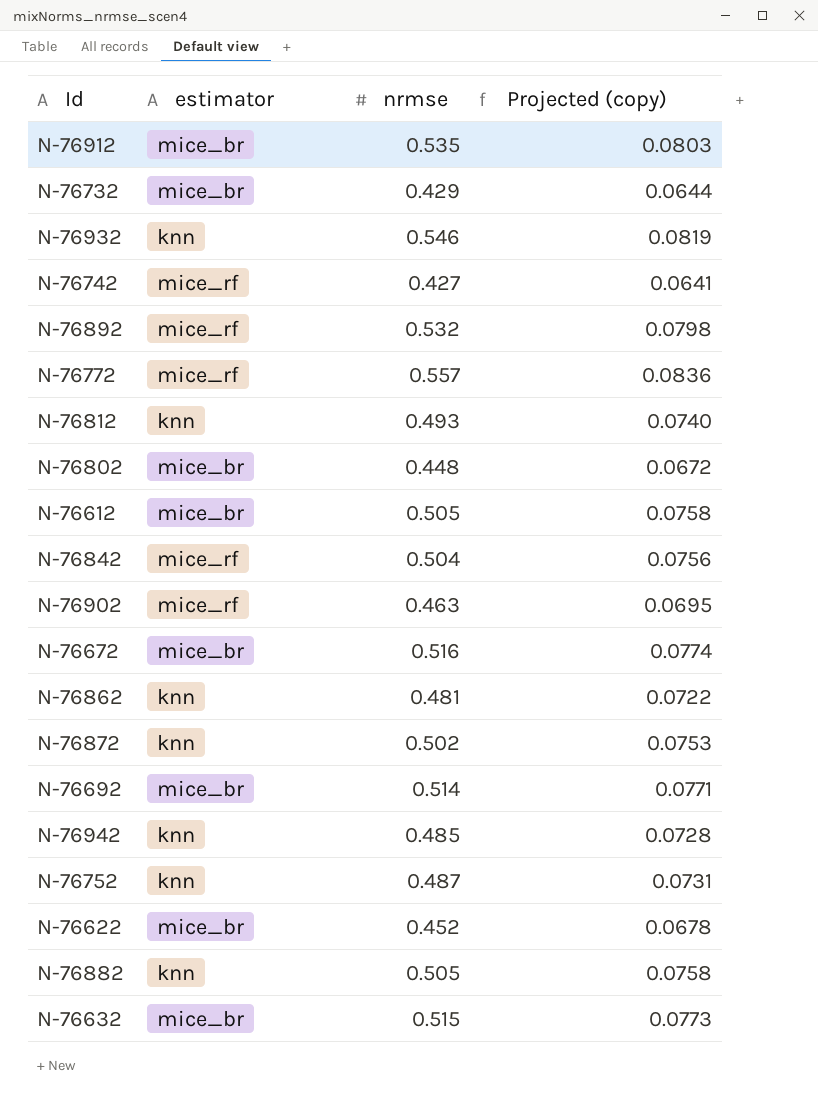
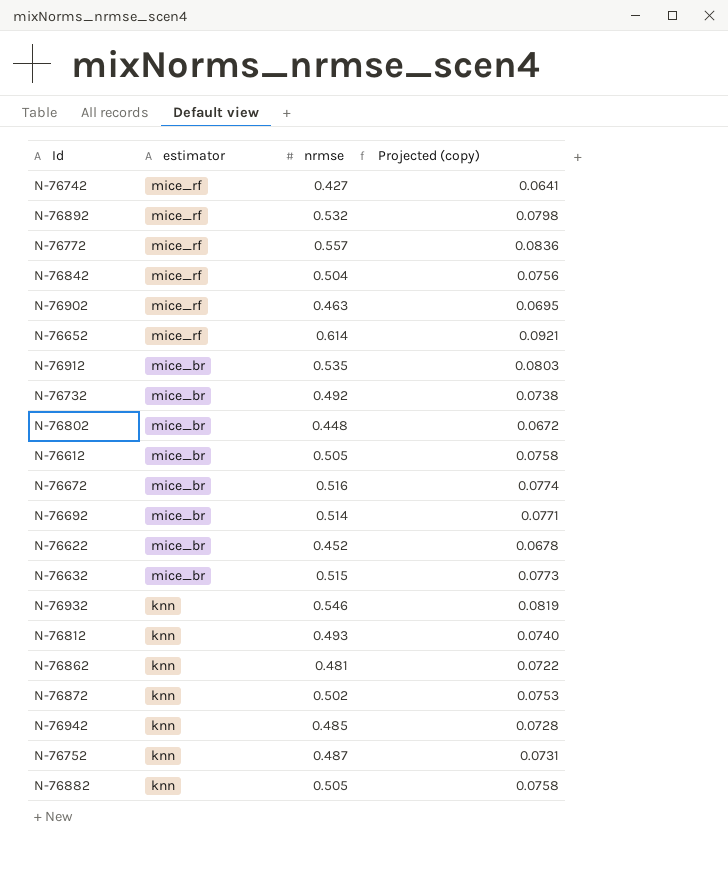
row order: none -> estimator descending
row N-76652: none -> mice_rf | 0.614 | 0.0921
N-76732 | nrmse: 0.429 -> 0.492
N-76732 | Projected (copy): 0.0644 -> 0.0738

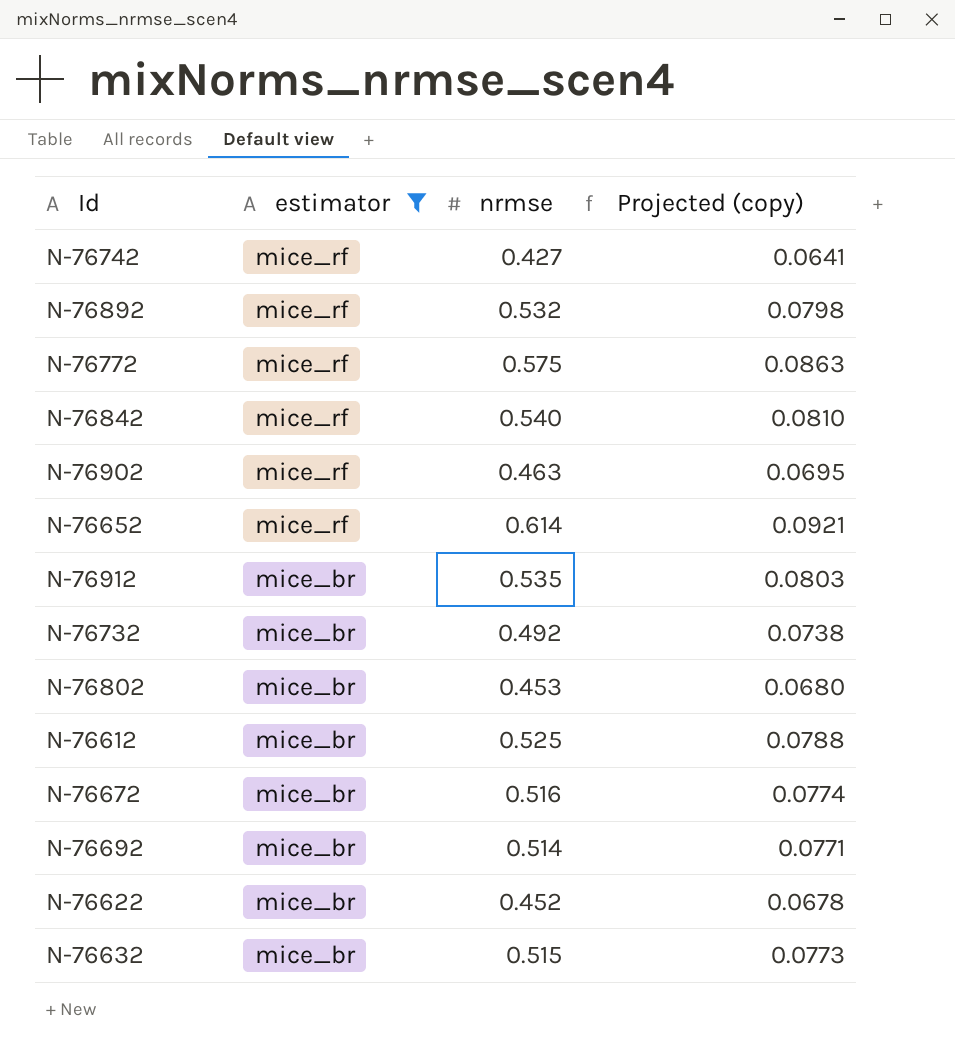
filter: none -> estimator != knn
N-76772 | nrmse: 0.557 -> 0.575
N-76772 | Projected (copy): 0.0836 -> 0.0863
N-76842 | nrmse: 0.504 -> 0.540
N-76842 | Projected (copy): 0.0756 -> 0.0810
N-76802 | nrmse: 0.448 -> 0.453
N-76802 | Projected (copy): 0.0672 -> 0.0680
N-76612 | nrmse: 0.505 -> 0.525
N-76612 | Projected (copy): 0.0758 -> 0.0788

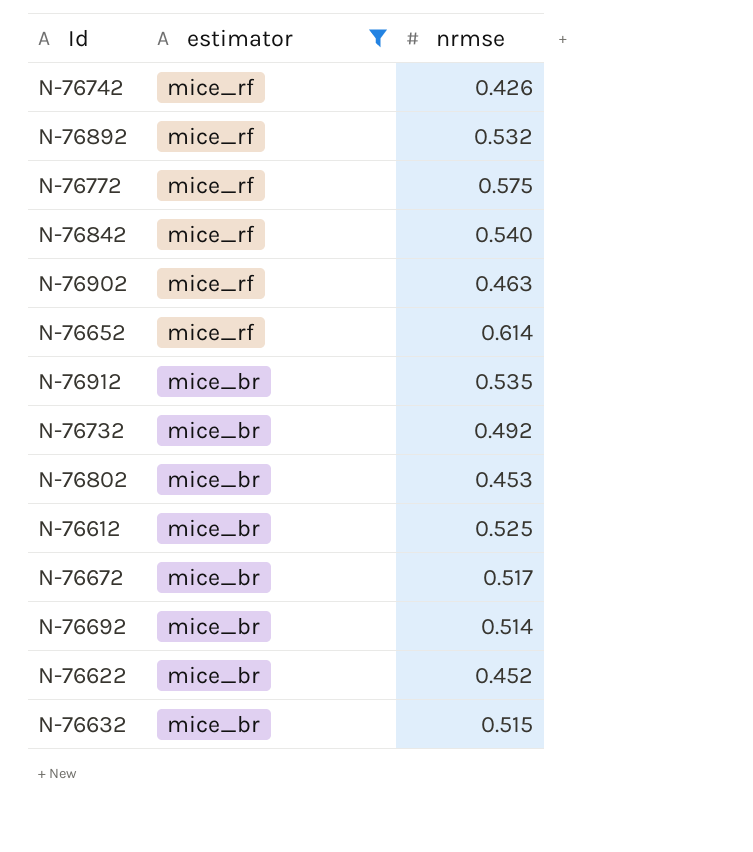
column Projected (copy) | formula: [nrmse] * 0.15 -> none
N-76742 | nrmse: 0.427 -> 0.426
N-76672 | nrmse: 0.516 -> 0.517

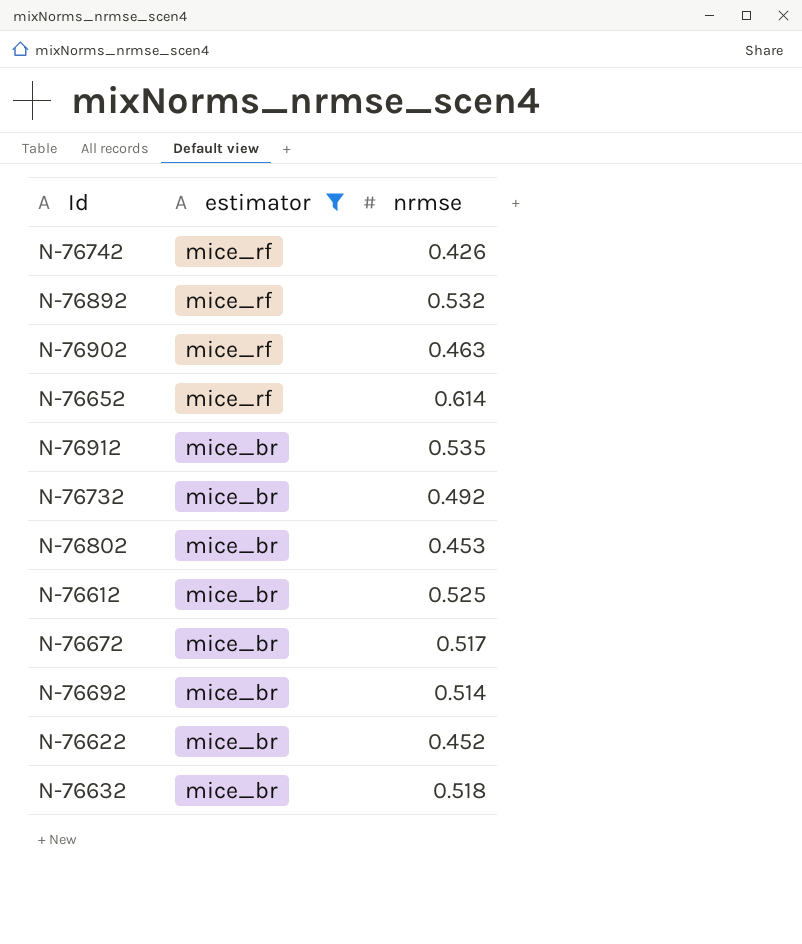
row N-76772: mice_rf | 0.575 -> none
row N-76842: mice_rf | 0.540 -> none
N-76632 | nrmse: 0.515 -> 0.518

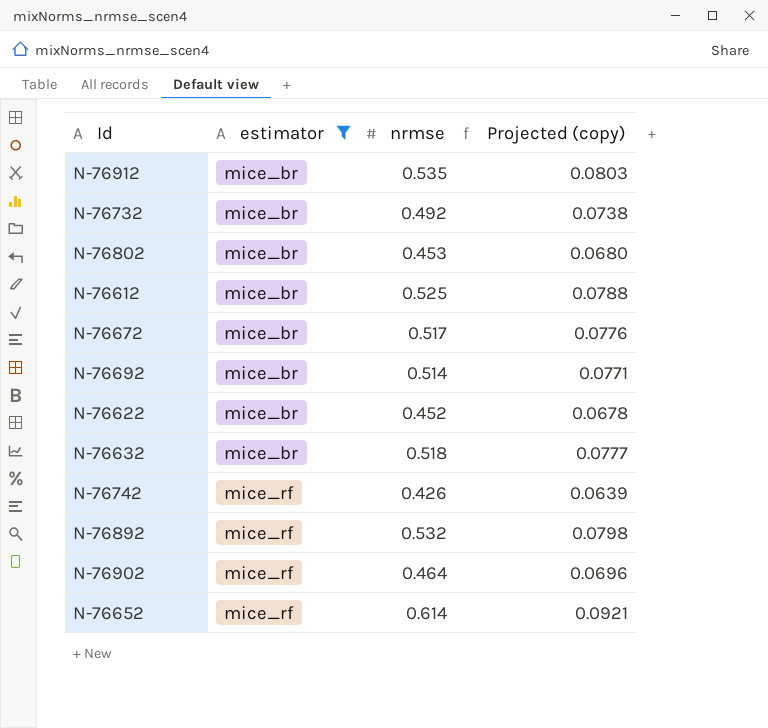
row order: estimator descending -> estimator ascending
column Projected (copy) | formula: none -> [nrmse] * 0.15
N-76902 | nrmse: 0.463 -> 0.464

